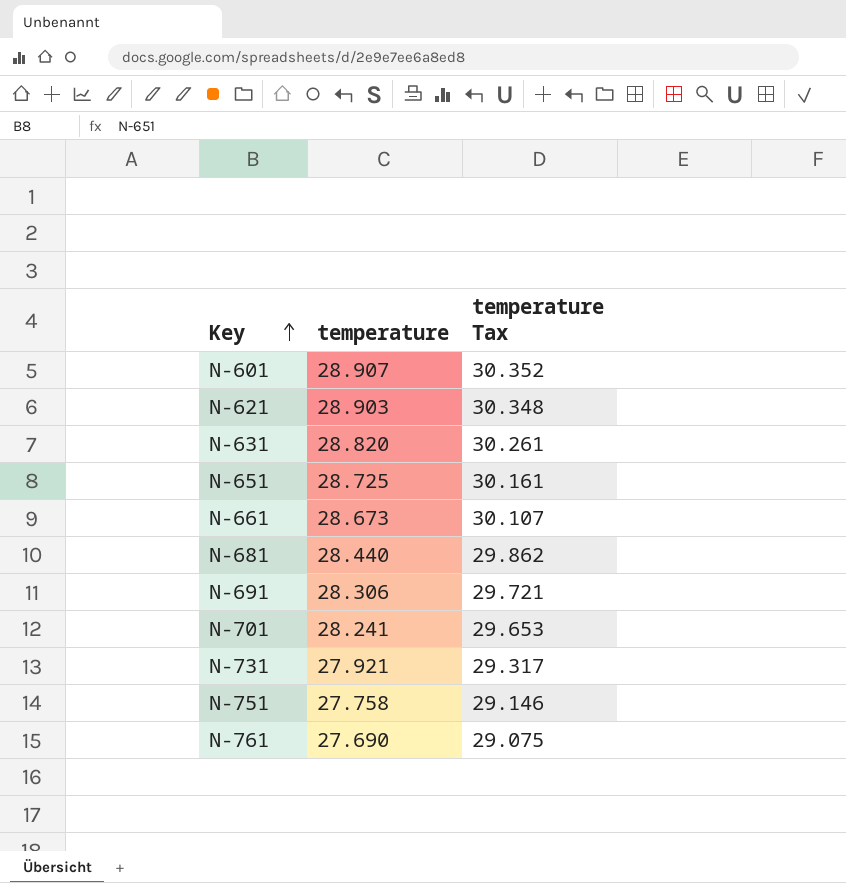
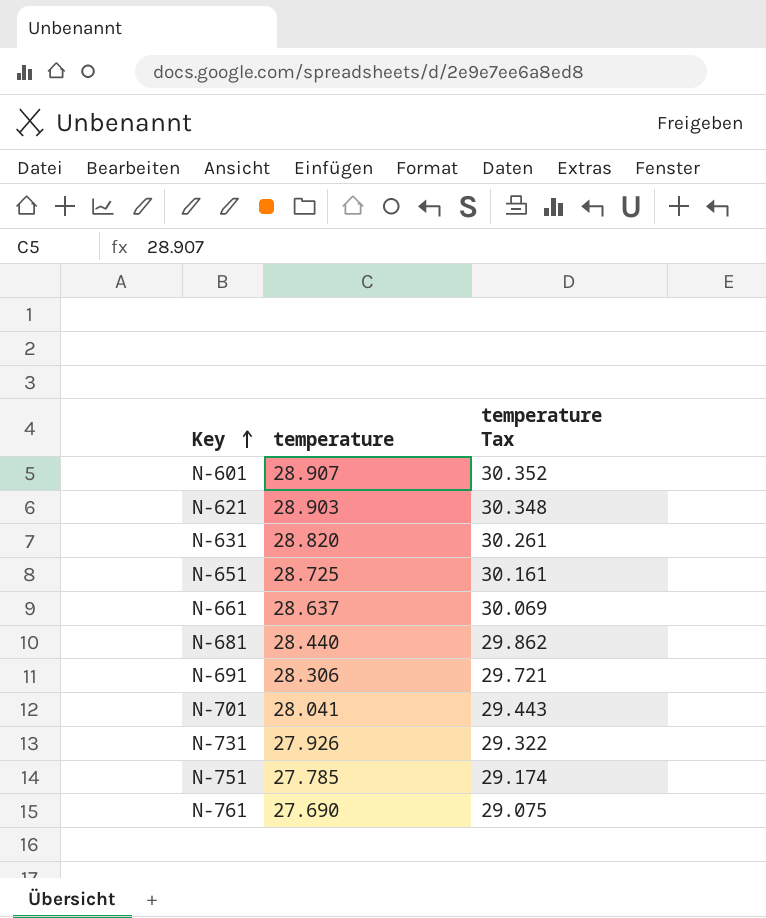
N-661 | temperature: 28.673 -> 28.637
N-661 | temperature Tax: 30.107 -> 30.069
N-701 | temperature: 28.241 -> 28.041
N-701 | temperature Tax: 29.653 -> 29.443
N-731 | temperature: 27.921 -> 27.926
N-731 | temperature Tax: 29.317 -> 29.322
N-751 | temperature: 27.758 -> 27.785
N-751 | temperature Tax: 29.146 -> 29.174

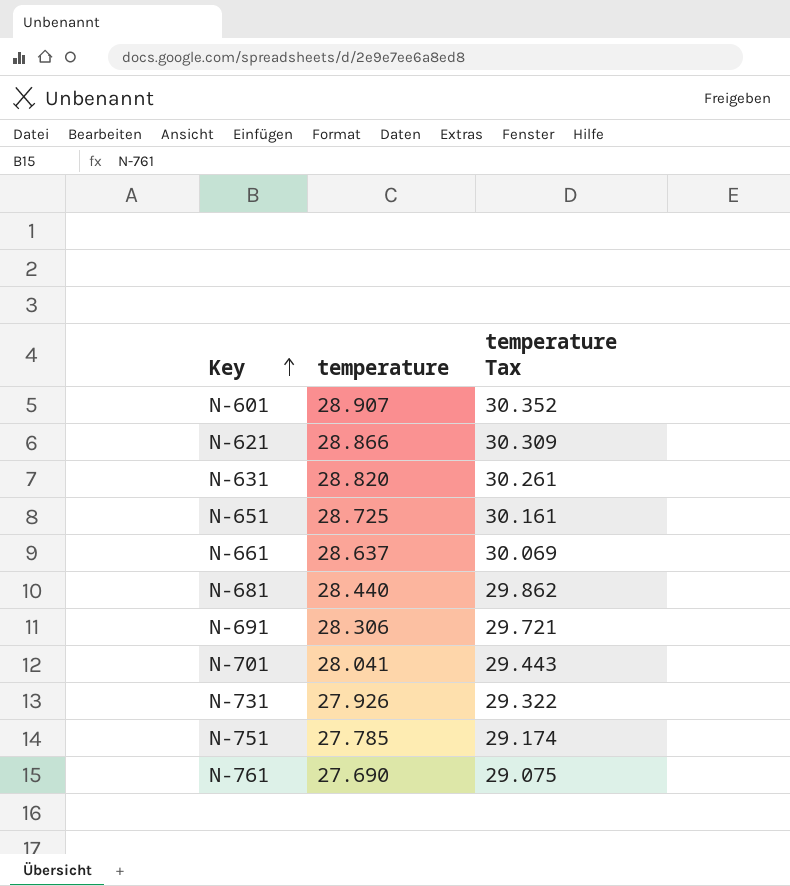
N-621 | temperature: 28.903 -> 28.866
N-621 | temperature Tax: 30.348 -> 30.309

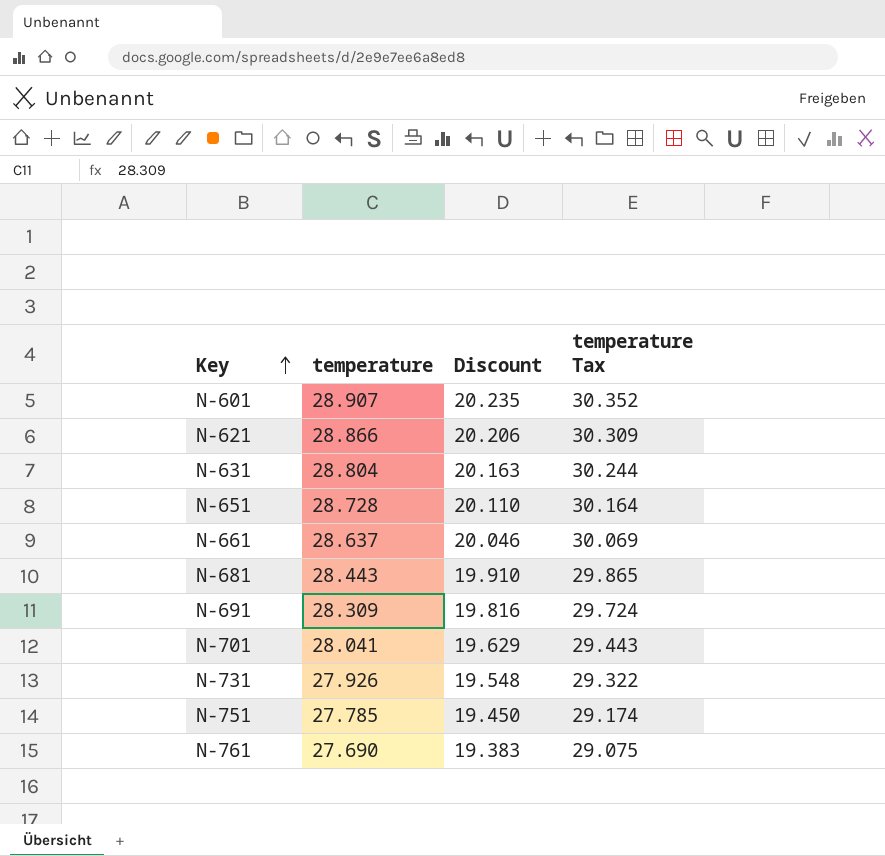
column Discount | formula: none -> [temperature] * 0.7
N-631 | temperature: 28.820 -> 28.804
N-631 | temperature Tax: 30.261 -> 30.244
N-651 | temperature: 28.725 -> 28.728
N-651 | temperature Tax: 30.161 -> 30.164
N-681 | temperature: 28.440 -> 28.443
N-681 | temperature Tax: 29.862 -> 29.865
N-691 | temperature: 28.306 -> 28.309
N-691 | temperature Tax: 29.721 -> 29.724

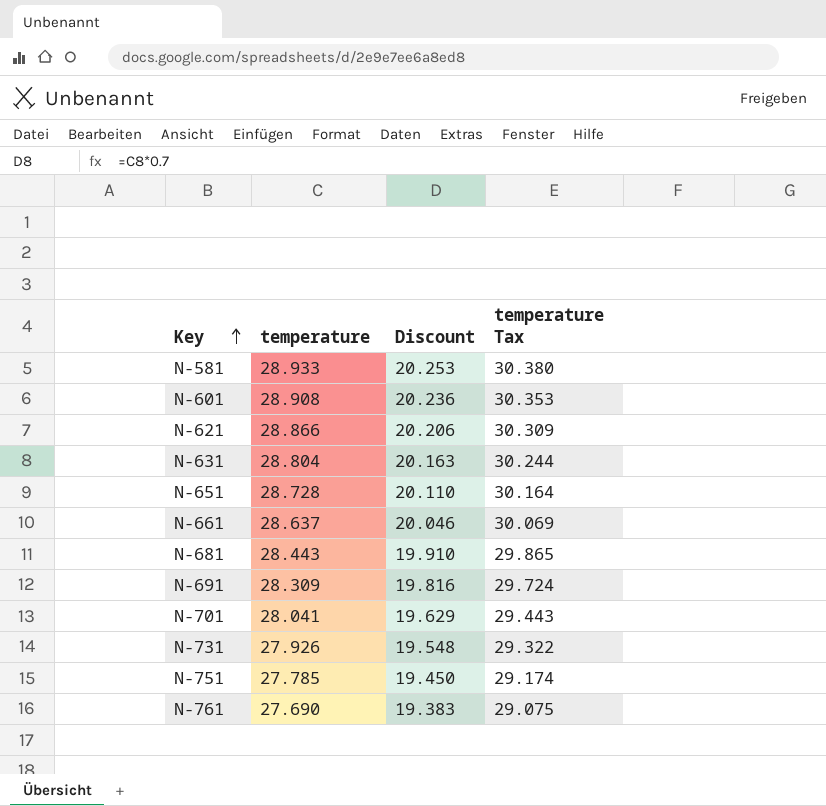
row N-581: none -> 28.933 | 20.253 | 30.380
N-601 | temperature: 28.907 -> 28.908
N-601 | Discount: 20.235 -> 20.236
N-601 | temperature Tax: 30.352 -> 30.353

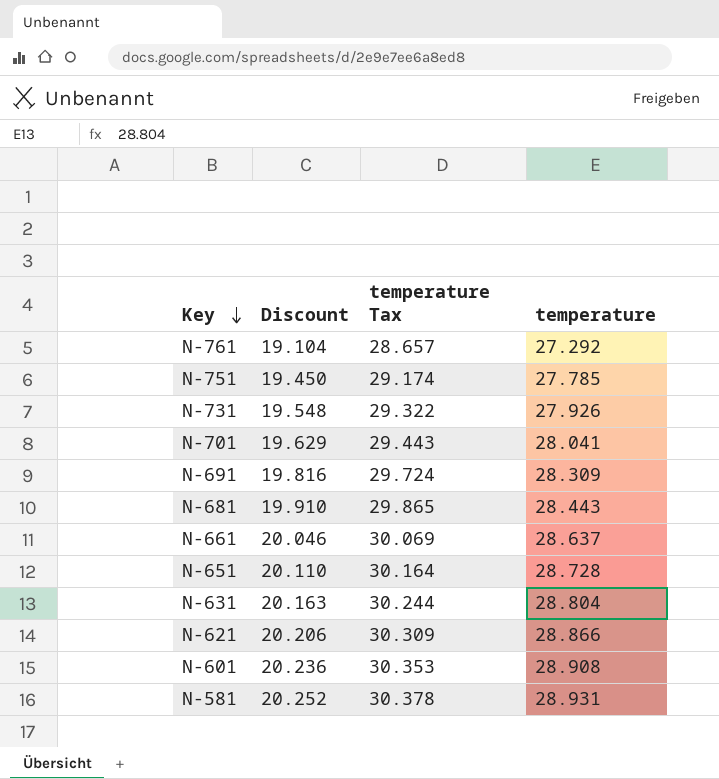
row order: Key ascending -> Key descending
column temperature | position: 2 -> 4
N-761 | Discount: 19.383 -> 19.104
N-761 | temperature Tax: 29.075 -> 28.657
N-761 | temperature: 27.690 -> 27.292
N-581 | Discount: 20.253 -> 20.252
N-581 | temperature Tax: 30.380 -> 30.378
N-581 | temperature: 28.933 -> 28.931

